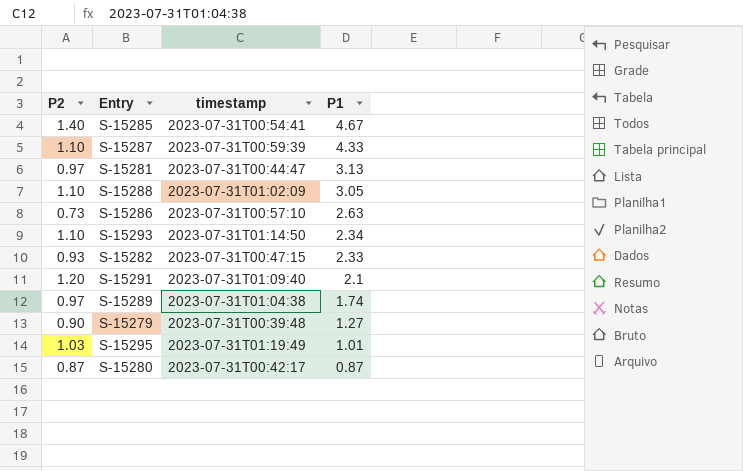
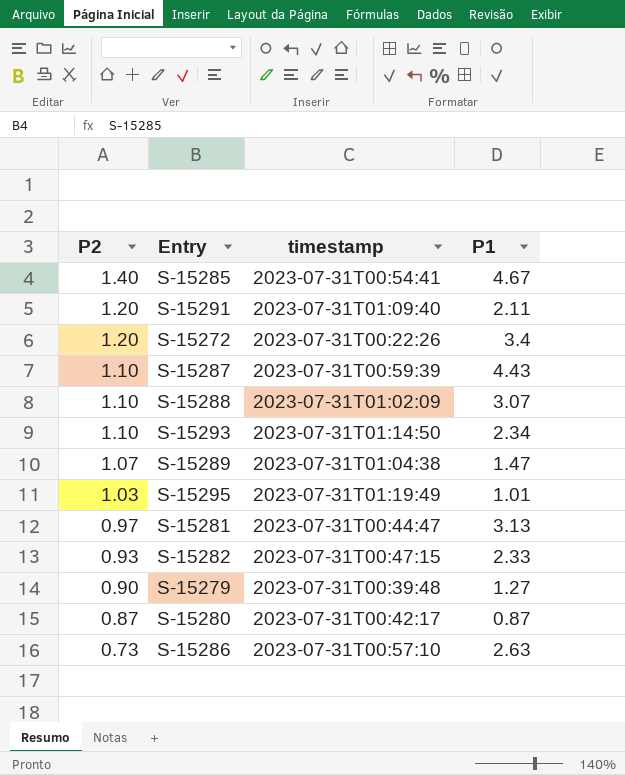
row order: P1 descending -> P2 descending
S-15291 | P1: 2.1 -> 2.11
row S-15272: none -> 1.20 | 2023-07-31T00:22:26 | 3.4
S-15287 | P1: 4.33 -> 4.43
S-15288 | P1: 3.05 -> 3.07
S-15289 | P2: 0.97 -> 1.07
S-15289 | P1: 1.74 -> 1.47

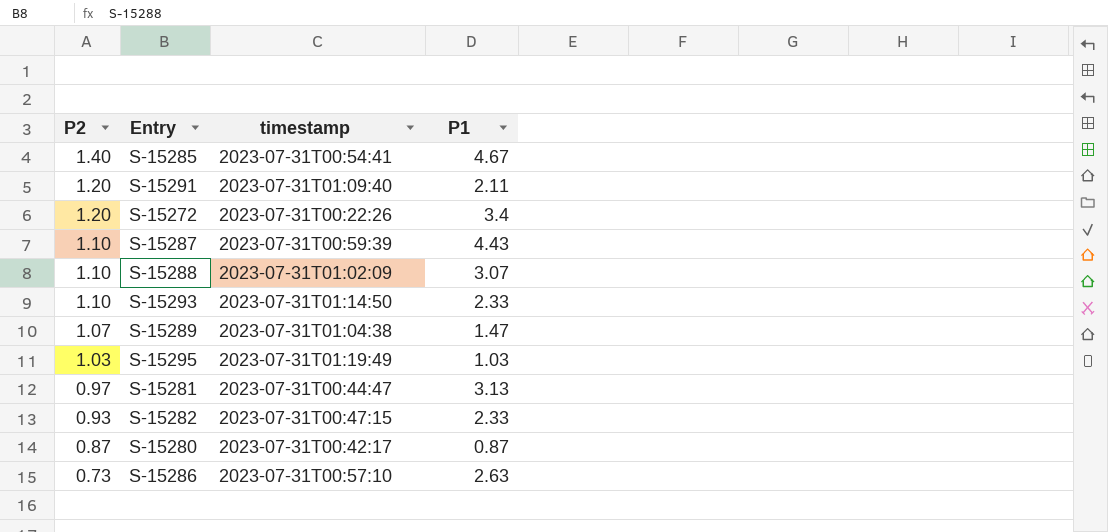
row S-15279: 0.90 | 2023-07-31T00:39:48 | 1.27 -> none
S-15293 | P1: 2.34 -> 2.33
S-15295 | P1: 1.01 -> 1.03

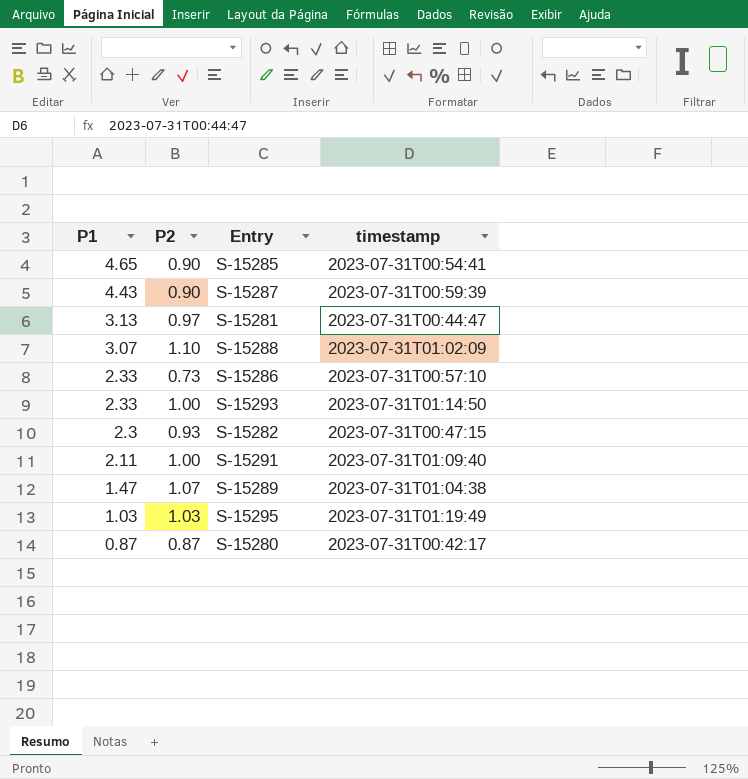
row order: P2 descending -> P1 descending
column P1 | position: 4 -> 1
row S-15272: 1.20 | 2023-07-31T00:22:26 | 3.4 -> none
S-15285 | P1: 4.67 -> 4.65
S-15285 | P2: 1.40 -> 0.90
S-15287 | P2: 1.10 -> 0.90
S-15286 | P1: 2.63 -> 2.33
S-15293 | P2: 1.10 -> 1.00
S-15282 | P1: 2.33 -> 2.3
S-15291 | P2: 1.20 -> 1.00

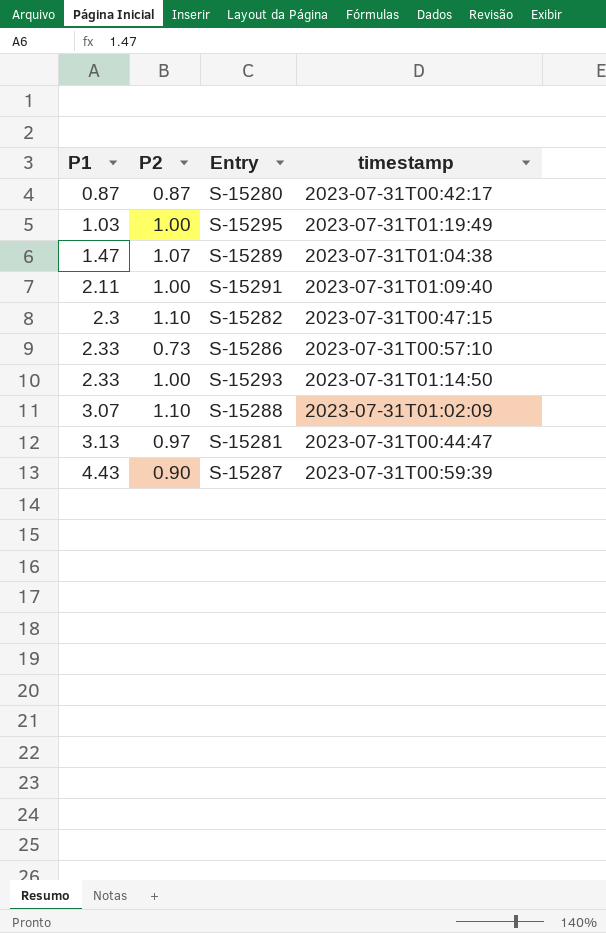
row order: P1 descending -> P1 ascending
row S-15285: 4.65 | 0.90 | 2023-07-31T00:54:41 -> none
S-15295 | P2: 1.03 -> 1.00
S-15282 | P2: 0.93 -> 1.10

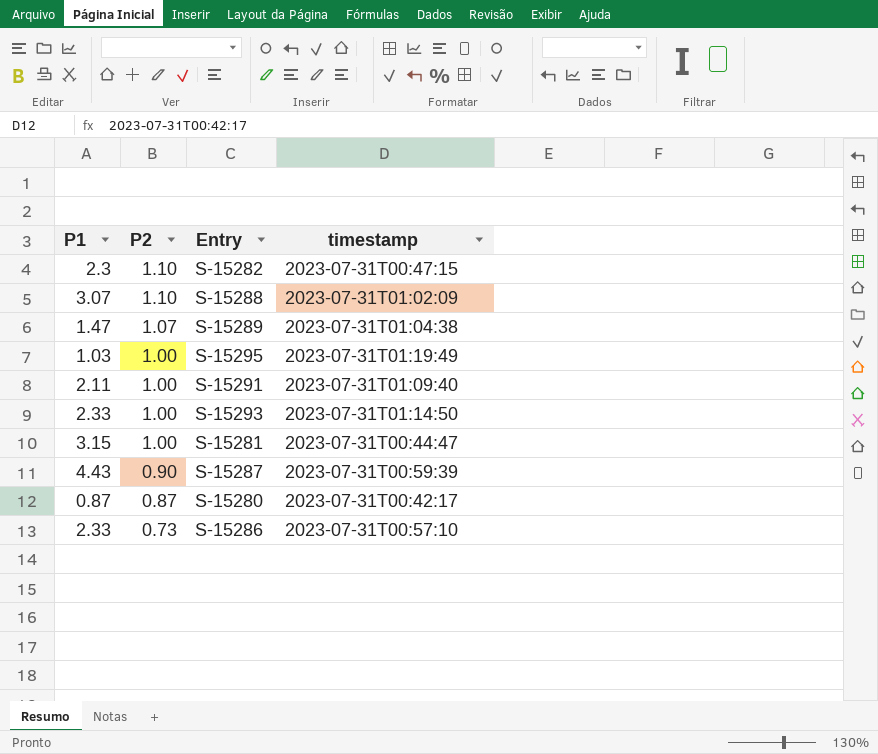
row order: P1 ascending -> P2 descending
S-15281 | P1: 3.13 -> 3.15
S-15281 | P2: 0.97 -> 1.00

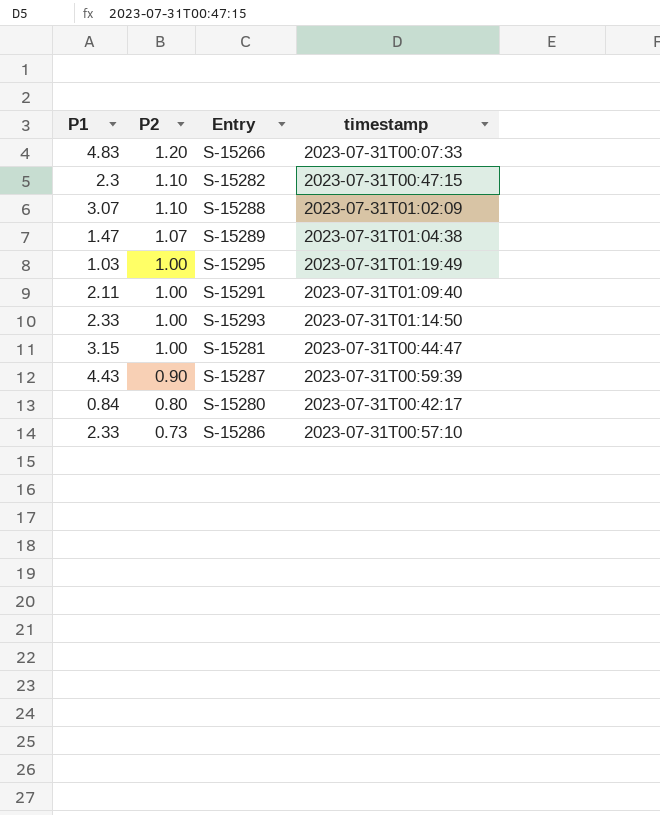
row S-15266: none -> 4.83 | 1.20 | 2023-07-31T00:07:33
S-15280 | P1: 0.87 -> 0.84
S-15280 | P2: 0.87 -> 0.80

